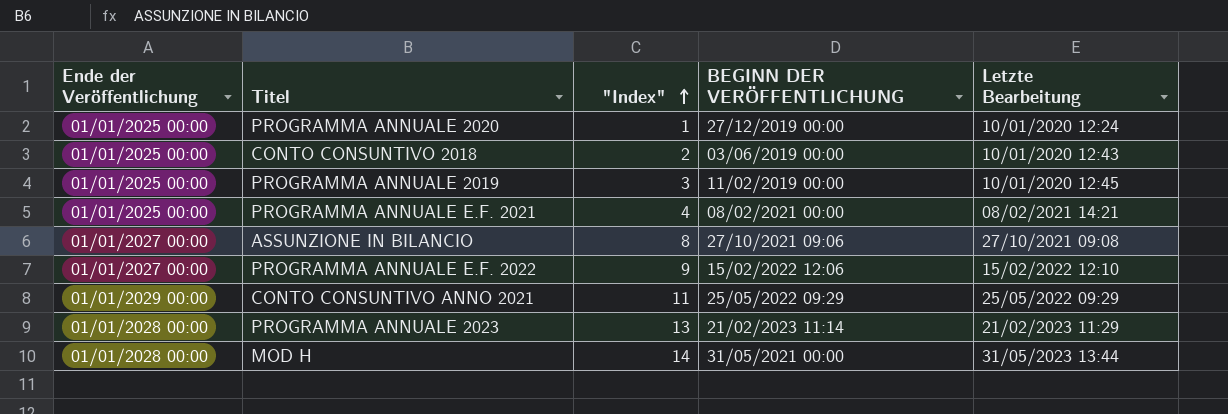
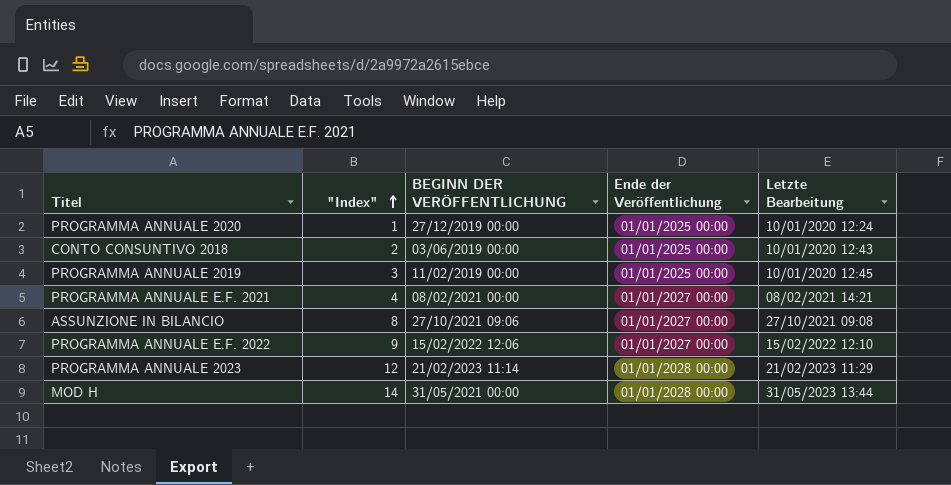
column Ende der Veröffentlichung | position: 1 -> 4
row CONTO CONSUNTIVO ANNO 2021: 01/01/2029 00:00 | 11 | 25/05/2022 09:29 | 25/05/2022 09:29 -> none
PROGRAMMA ANNUALE E.F. 2021 | Ende der Veröffentlichung: 01/01/2025 00:00 -> 01/01/2027 00:00
PROGRAMMA ANNUALE 2023 | "Index": 13 -> 12

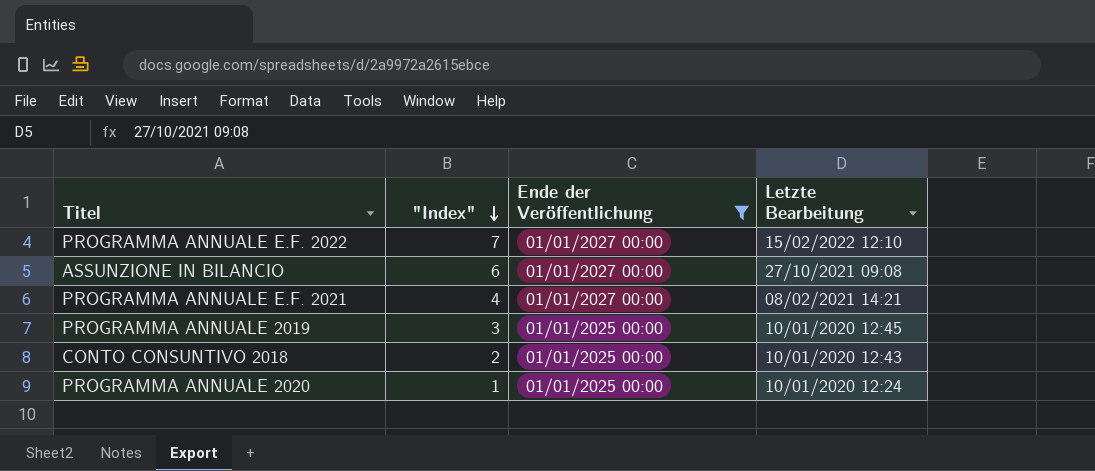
filter: none -> Ende der Veröffentlichung != 01/01/2028 00:00
row order: "Index" ascending -> "Index" descending
column BEGINN DER VERÖFFENTLICHUNG | position: 3 -> none
PROGRAMMA ANNUALE E.F. 2022 | "Index": 9 -> 7
ASSUNZIONE IN BILANCIO | "Index": 8 -> 6

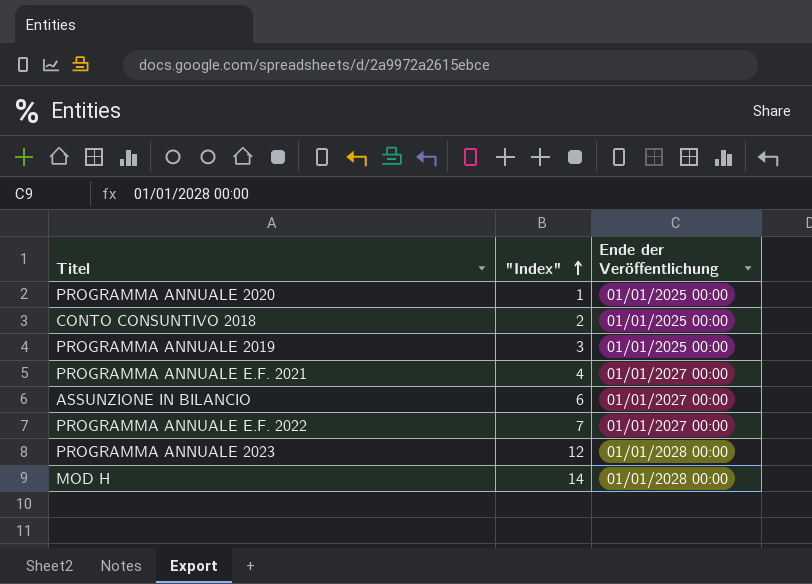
filter: Ende der Veröffentlichung != 01/01/2028 00:00 -> none
row order: "Index" descending -> "Index" ascending
column Letzte Bearbeitung | position: 4 -> none

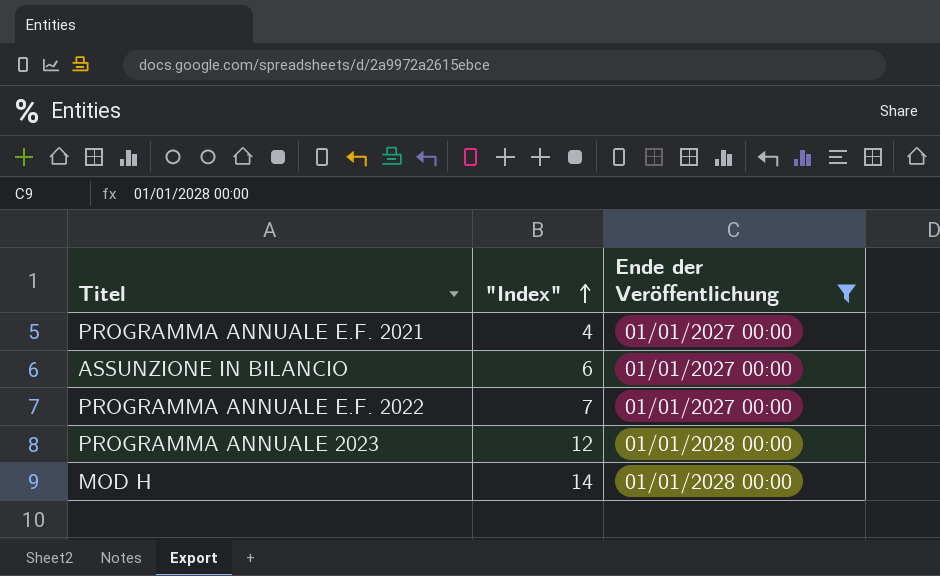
filter: none -> Ende der Veröffentlichung != 01/01/2025 00:00

